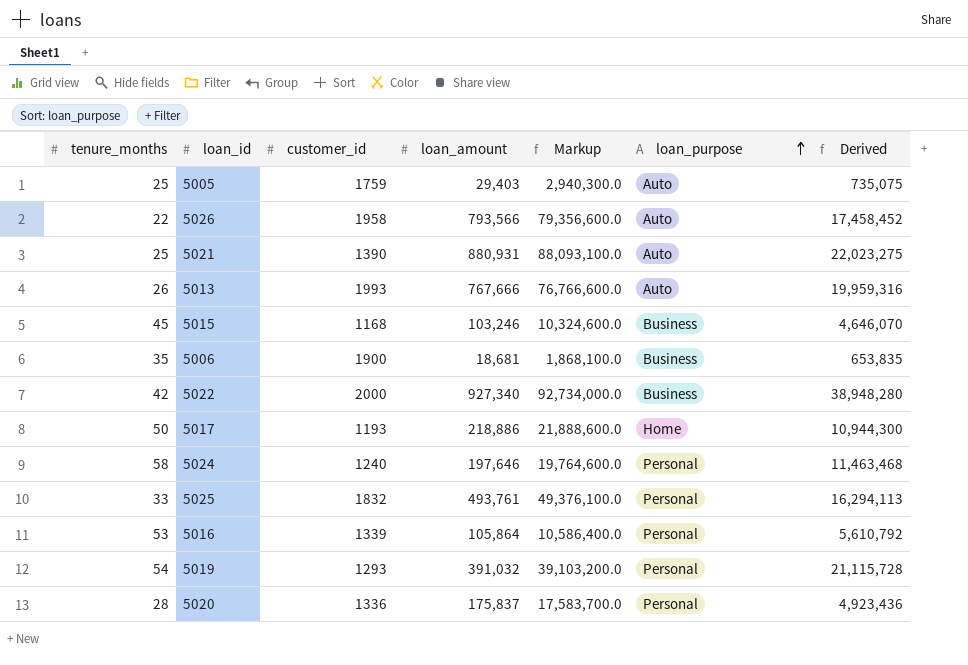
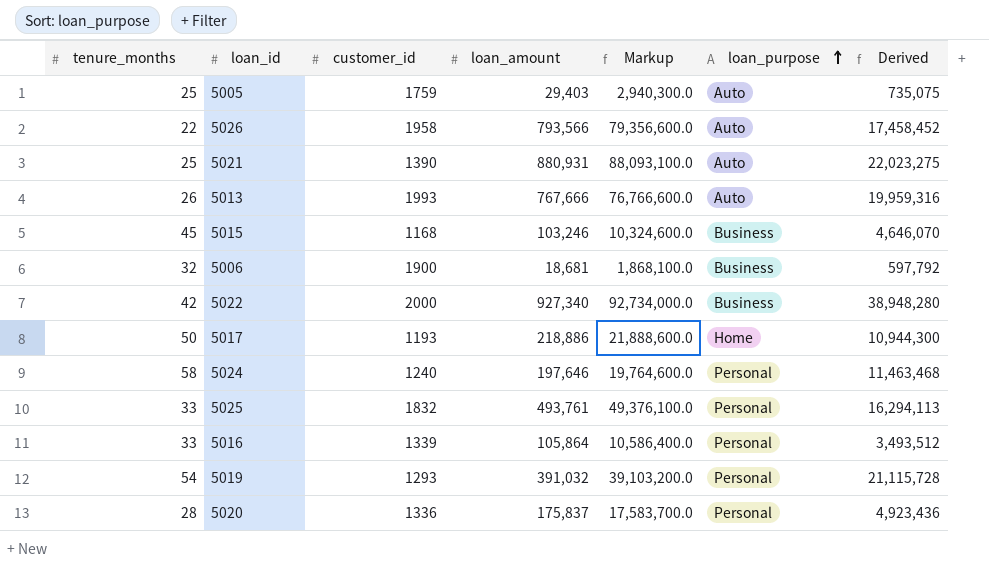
5006 | tenure_months: 35 -> 32
5006 | Derived: 653,835 -> 597,792
5016 | tenure_months: 53 -> 33
5016 | Derived: 5,610,792 -> 3,493,512

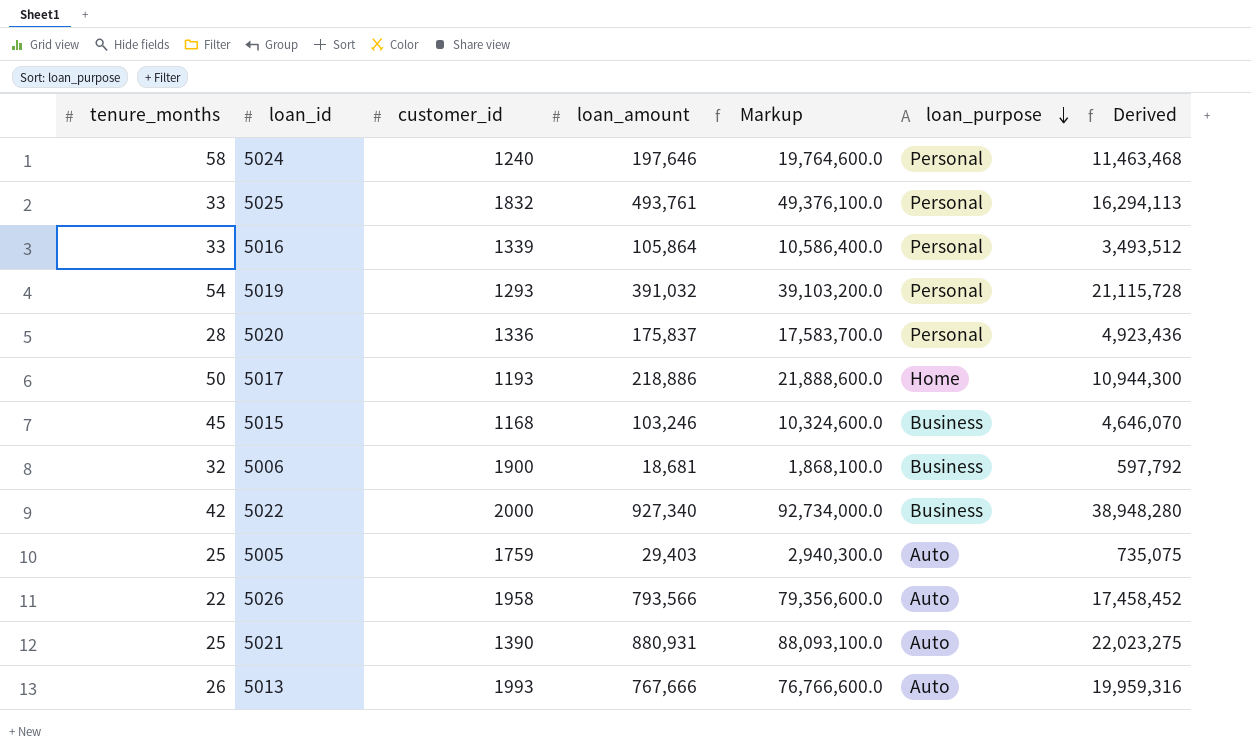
row order: loan_purpose ascending -> loan_purpose descending

